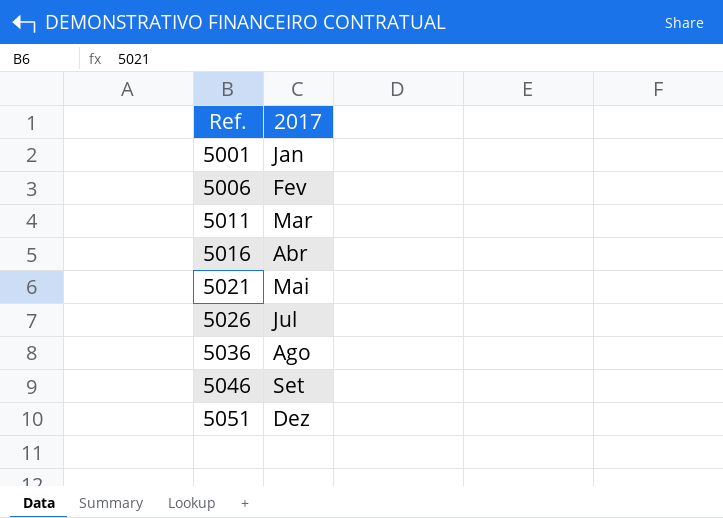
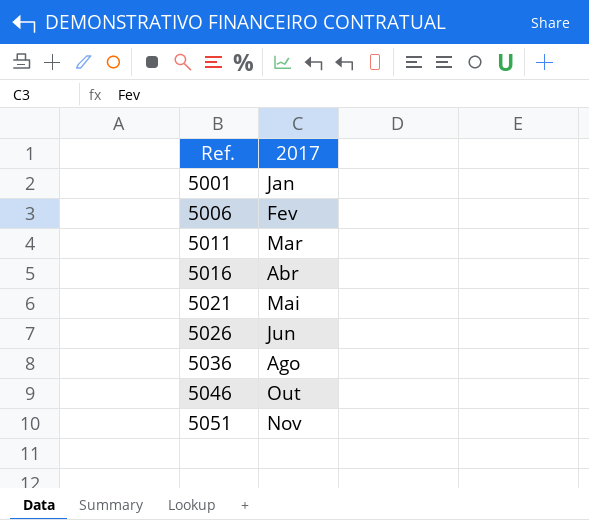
5026 | 2017: Jul -> Jun
5046 | 2017: Set -> Out
5051 | 2017: Dez -> Nov

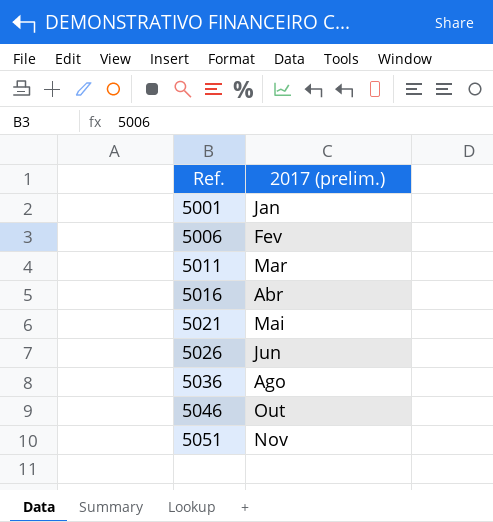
column name: 2017 -> 2017 (prelim.)

